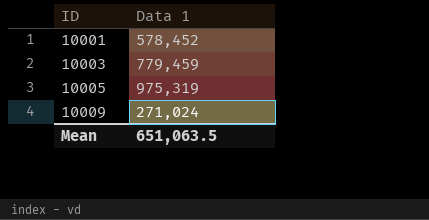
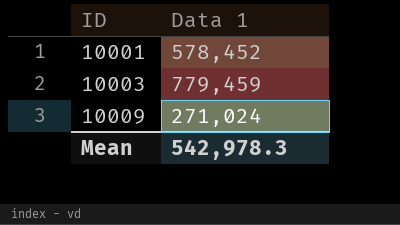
row 10005: 975,319 -> none
Mean | Data 1: 651,063.5 -> 542,978.3

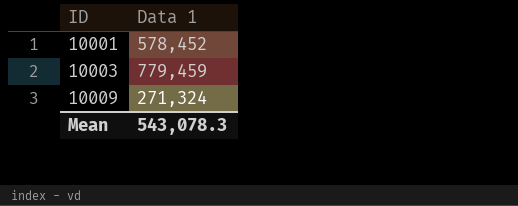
10009 | Data 1: 271,024 -> 271,324
Mean | Data 1: 542,978.3 -> 543,078.3

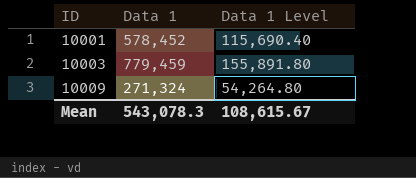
column Data 1 Level | formula: none -> [Data 1] * 0.2

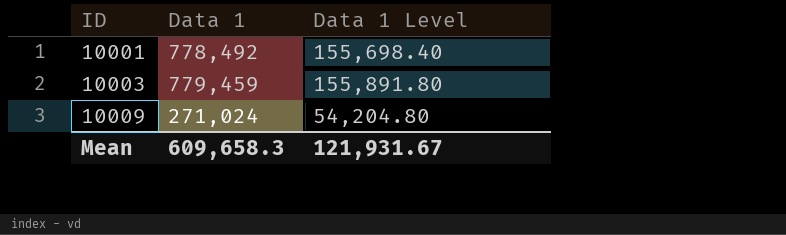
10001 | Data 1: 578,452 -> 778,492
10001 | Data 1 Level: 115,690.40 -> 155,698.40
10009 | Data 1: 271,324 -> 271,024
10009 | Data 1 Level: 54,264.80 -> 54,204.80
Mean | Data 1: 543,078.3 -> 609,658.3
Mean | Data 1 Level: 108,615.67 -> 121,931.67

